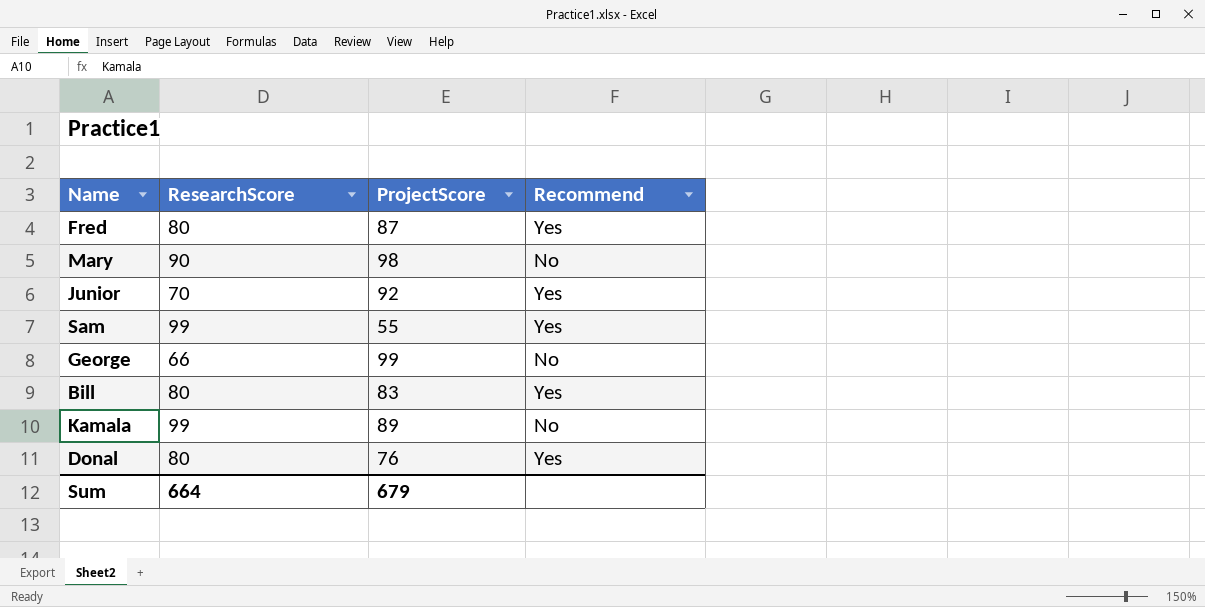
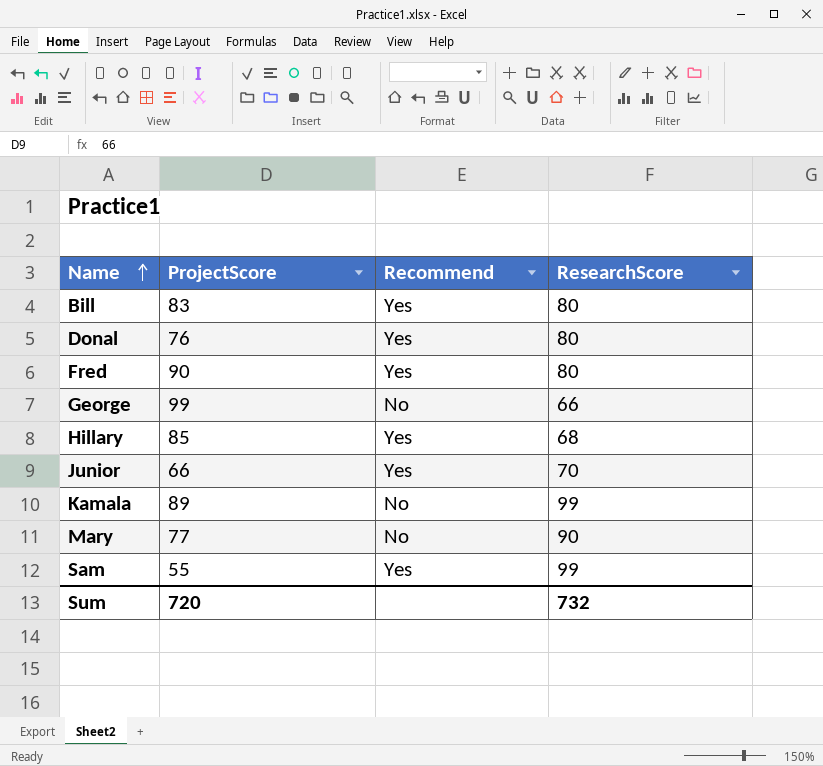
row order: none -> Name ascending
column ResearchScore | position: 2 -> 4
Fred | ProjectScore: 87 -> 90
row Hillary: none -> 85 | Yes | 68
Junior | ProjectScore: 92 -> 66
Mary | ProjectScore: 98 -> 77
Sum | ProjectScore: 679 -> 720
Sum | ResearchScore: 664 -> 732

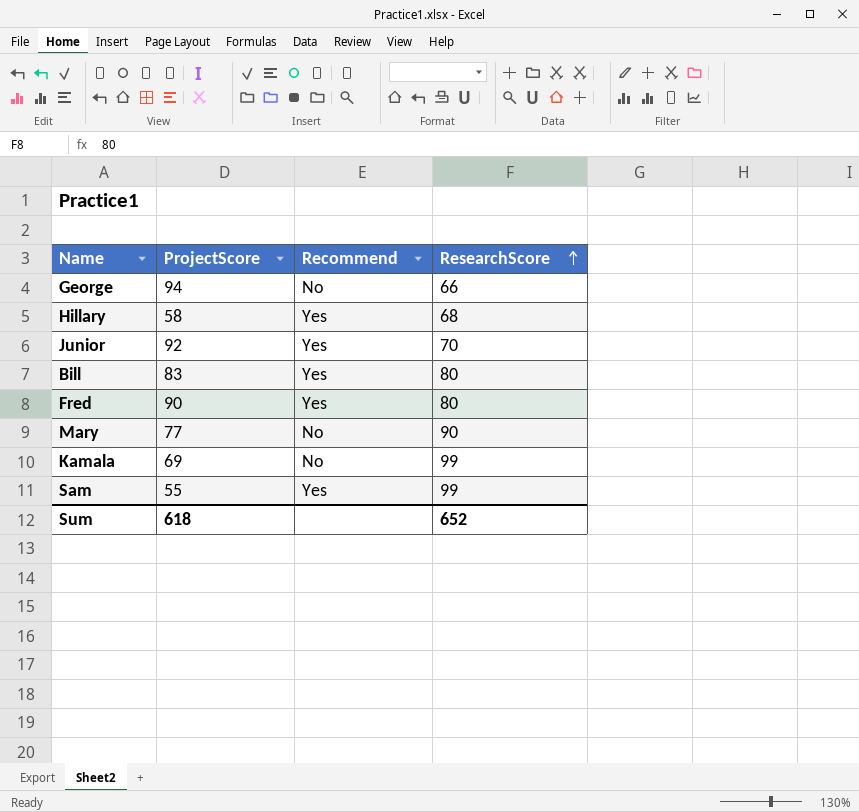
row order: Name ascending -> ResearchScore ascending
row Donal: 76 | Yes | 80 -> none
George | ProjectScore: 99 -> 94
Hillary | ProjectScore: 85 -> 58
Junior | ProjectScore: 66 -> 92
Kamala | ProjectScore: 89 -> 69
Sum | ProjectScore: 720 -> 618
Sum | ResearchScore: 732 -> 652

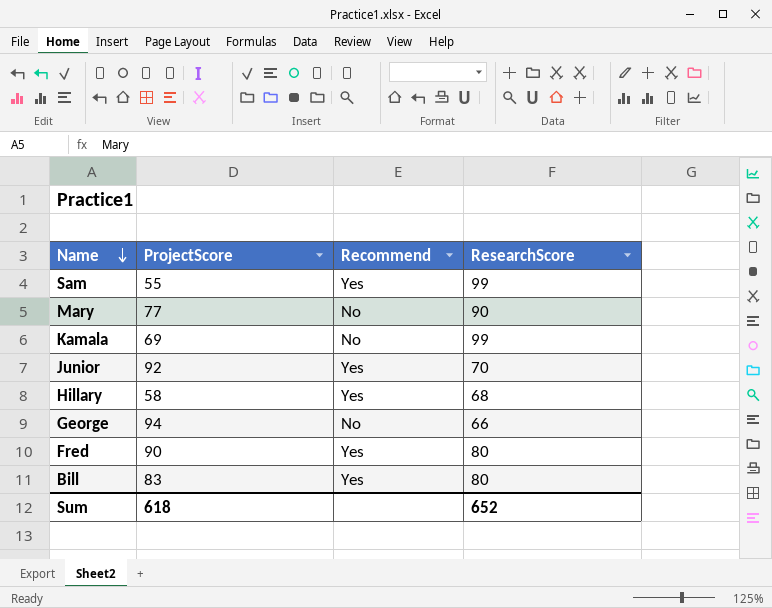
row order: ResearchScore ascending -> Name descending

